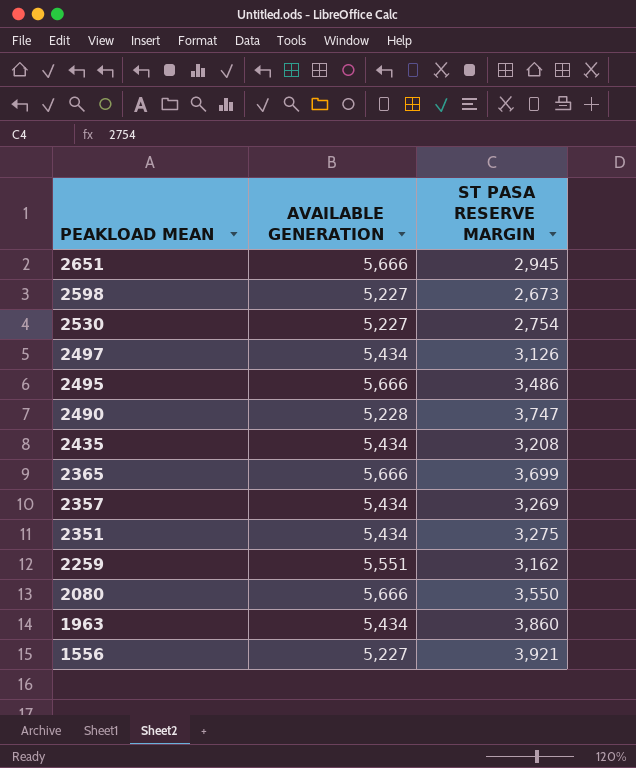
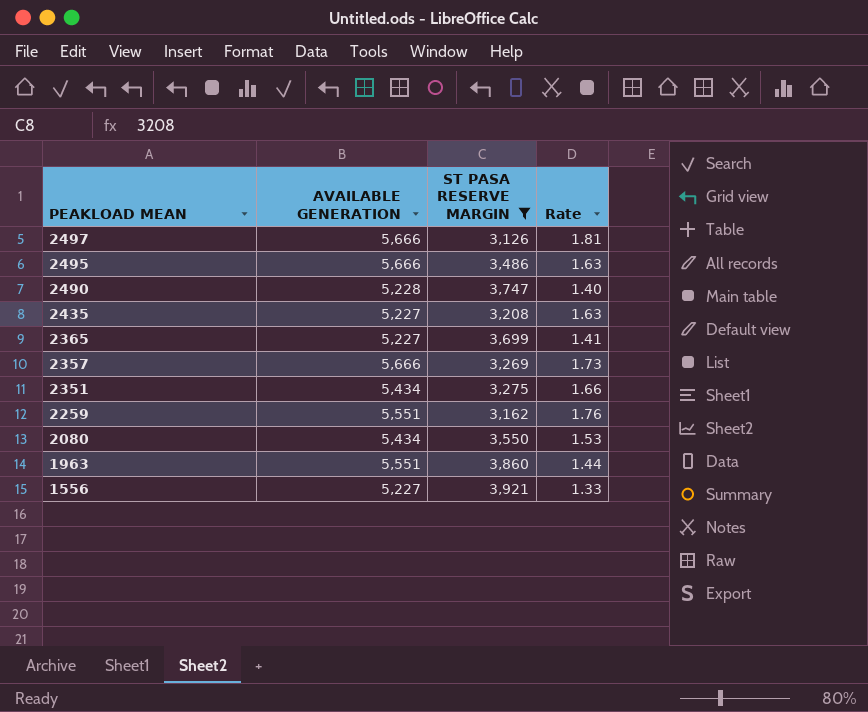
filter: none -> ST PASA RESERVE MARGIN >= 3,126
column Rate | formula: none -> [AVAILABLE GENERATION] / [ST PASA RESERVE MARGIN]
2497 | AVAILABLE GENERATION: 5,434 -> 5,666
2435 | AVAILABLE GENERATION: 5,434 -> 5,227
2365 | AVAILABLE GENERATION: 5,666 -> 5,227
2357 | AVAILABLE GENERATION: 5,434 -> 5,666
2080 | AVAILABLE GENERATION: 5,666 -> 5,434
1963 | AVAILABLE GENERATION: 5,434 -> 5,551

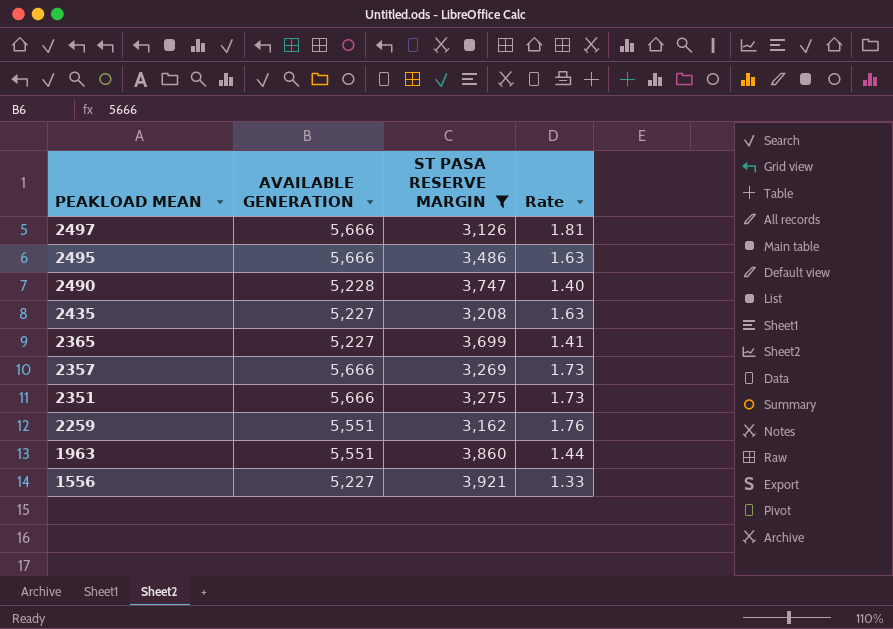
row 2080: 5,434 | 3,550 | 1.53 -> none
2351 | AVAILABLE GENERATION: 5,434 -> 5,666
2351 | Rate: 1.66 -> 1.73

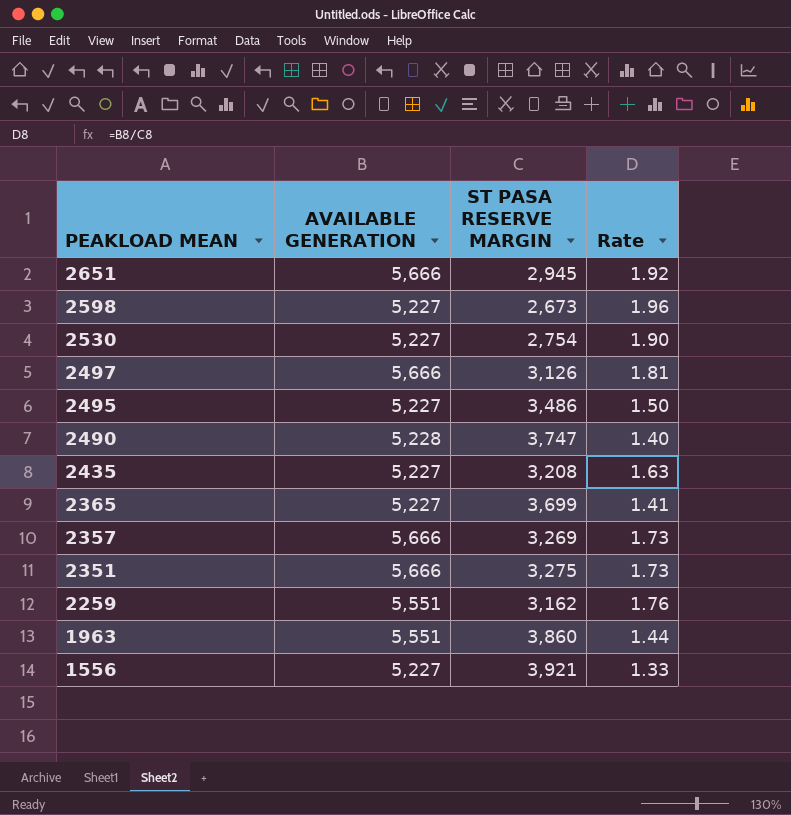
filter: ST PASA RESERVE MARGIN >= 3,126 -> none
2495 | AVAILABLE GENERATION: 5,666 -> 5,227
2495 | Rate: 1.63 -> 1.50

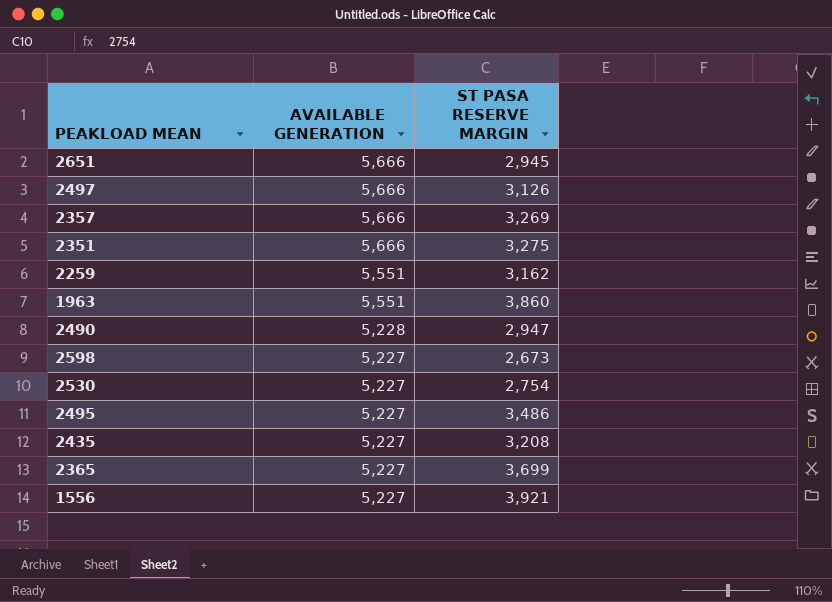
row order: PEAKLOAD MEAN descending -> AVAILABLE GENERATION descending
column Rate | formula: [AVAILABLE GENERATION] / [ST PASA RESERVE MARGIN] -> none
2490 | ST PASA RESERVE MARGIN: 3,747 -> 2,947

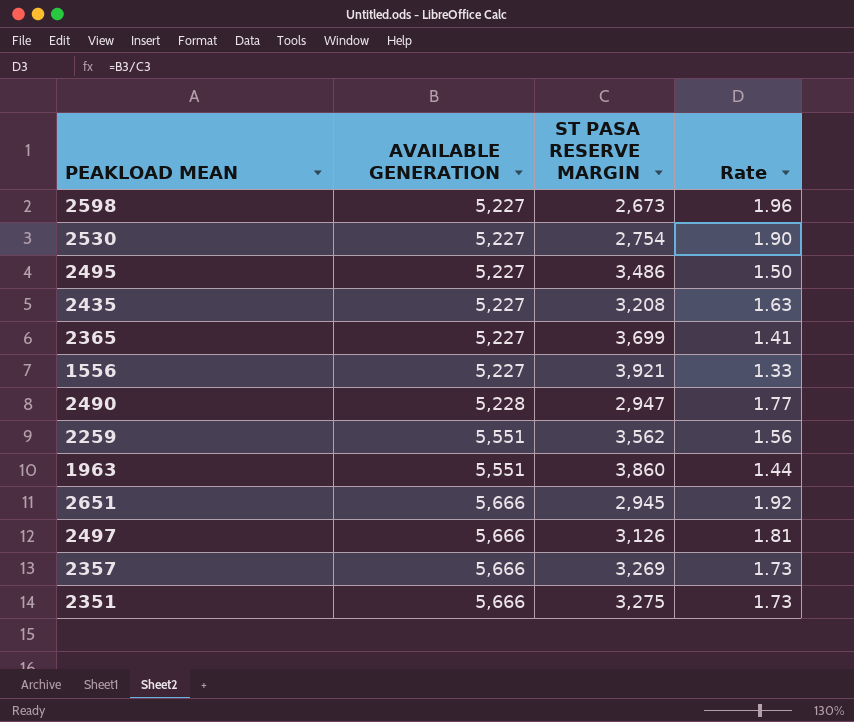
row order: AVAILABLE GENERATION descending -> AVAILABLE GENERATION ascending
column Rate | formula: none -> [AVAILABLE GENERATION] / [ST PASA RESERVE MARGIN]
2259 | ST PASA RESERVE MARGIN: 3,162 -> 3,562

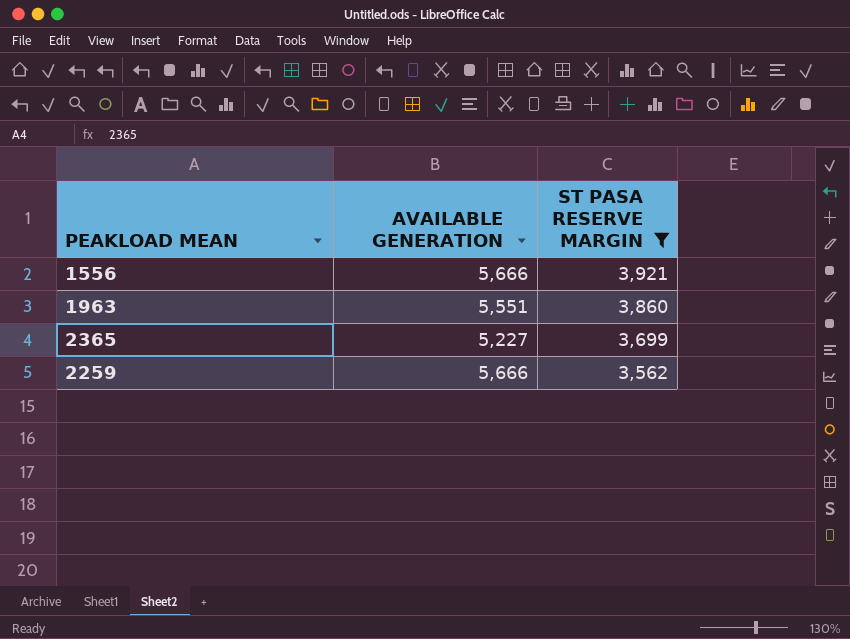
filter: none -> ST PASA RESERVE MARGIN >= 3,562
row order: AVAILABLE GENERATION ascending -> ST PASA RESERVE MARGIN descending
column Rate | formula: [AVAILABLE GENERATION] / [ST PASA RESERVE MARGIN] -> none
1556 | AVAILABLE GENERATION: 5,227 -> 5,666
2259 | AVAILABLE GENERATION: 5,551 -> 5,666

